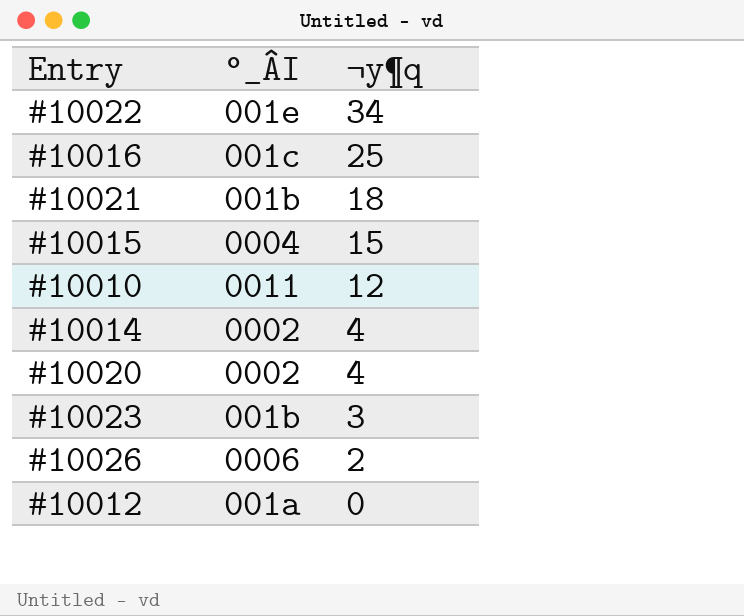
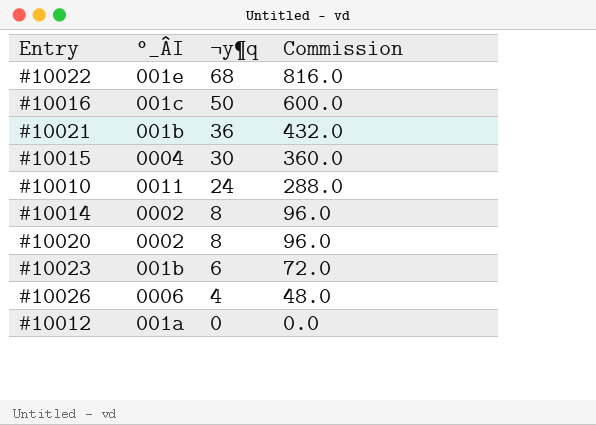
column Commission | formula: none -> [¬y¶q] * 12
#10022 | ¬y¶q: 34 -> 68
#10016 | ¬y¶q: 25 -> 50
#10021 | ¬y¶q: 18 -> 36
#10015 | ¬y¶q: 15 -> 30
#10010 | ¬y¶q: 12 -> 24
#10014 | ¬y¶q: 4 -> 8
#10020 | ¬y¶q: 4 -> 8
#10023 | ¬y¶q: 3 -> 6
#10026 | ¬y¶q: 2 -> 4

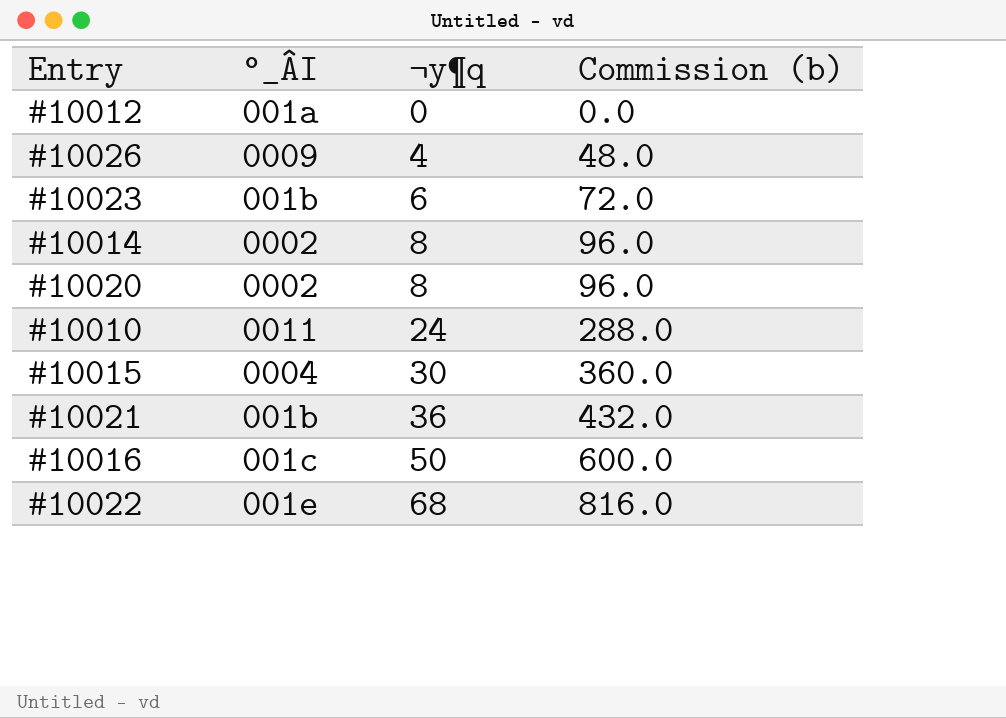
row order: ¬y¶q descending -> ¬y¶q ascending
column name: Commission -> Commission (b)
#10026 | °_ÂI: 0006 -> 0009

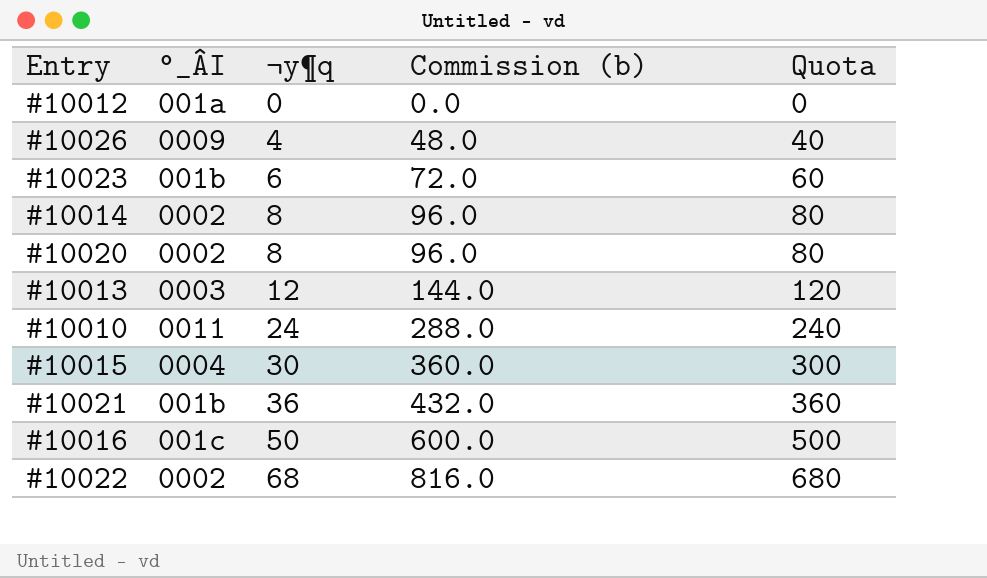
column Quota | formula: none -> [¬y¶q] * 10
row #10013: none -> 0003 | 12 | 144.0 | 120
#10022 | °_ÂI: 001e -> 0002

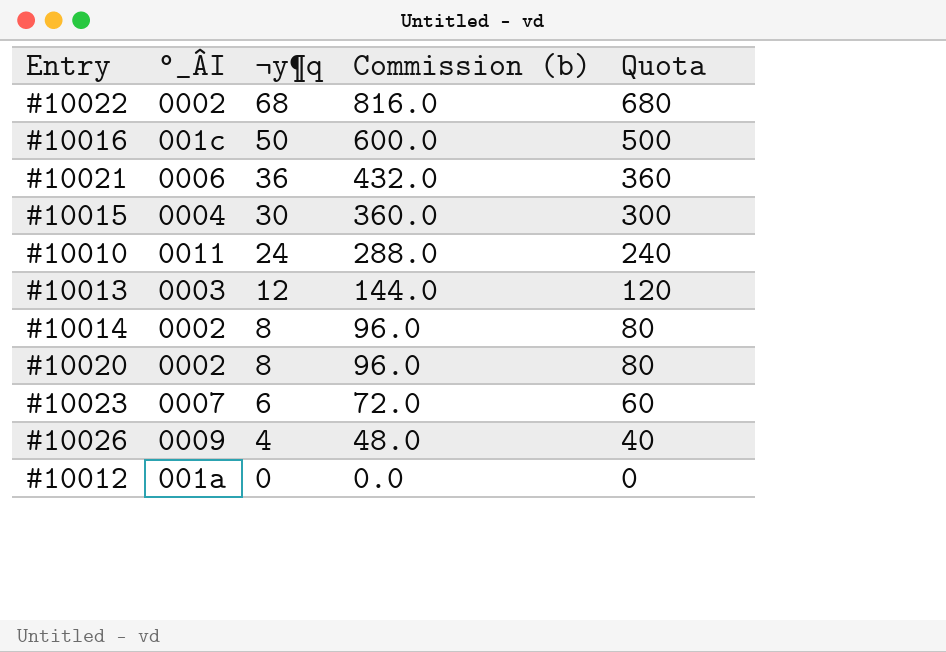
row order: ¬y¶q ascending -> ¬y¶q descending
#10021 | °_ÂI: 001b -> 0006
#10023 | °_ÂI: 001b -> 0007

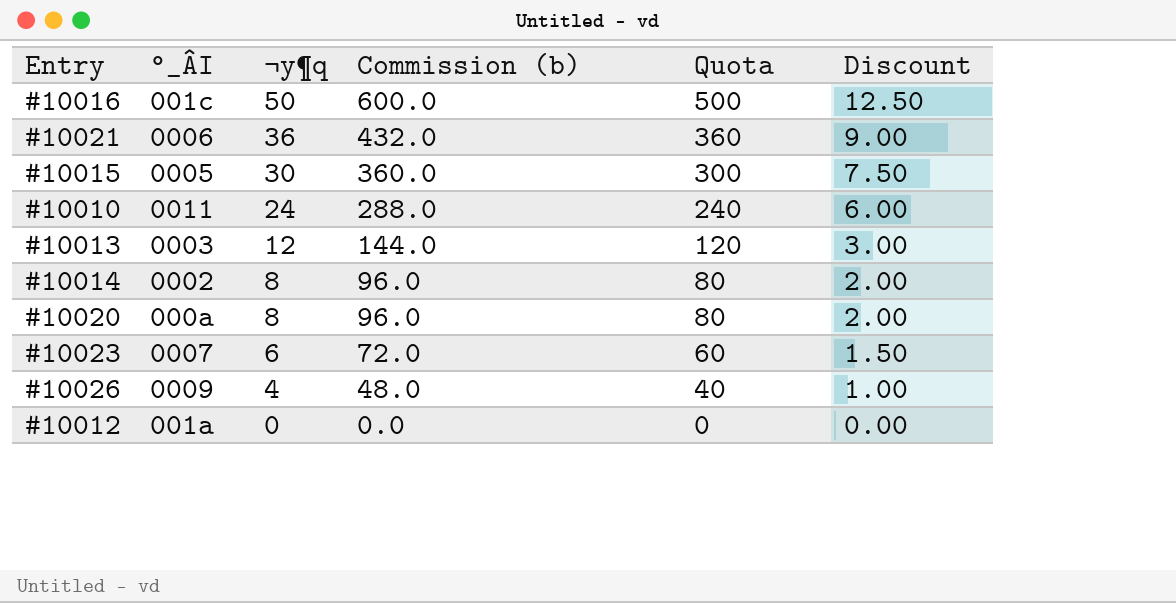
column Discount | formula: none -> [¬y¶q] * 0.25
row #10022: 0002 | 68 | 816.0 | 680 -> none
#10015 | °_ÂI: 0004 -> 0005
#10020 | °_ÂI: 0002 -> 000a

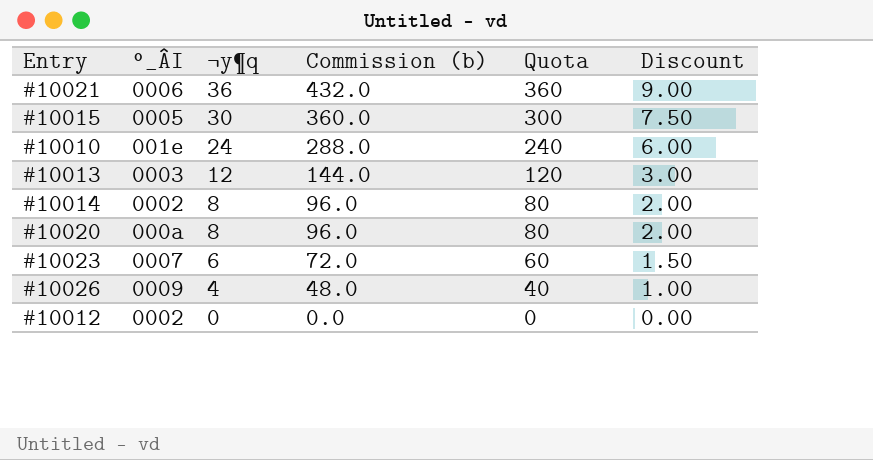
row #10016: 001c | 50 | 600.0 | 500 | 12.50 -> none
#10010 | °_ÂI: 0011 -> 001e
#10012 | °_ÂI: 001a -> 0002

